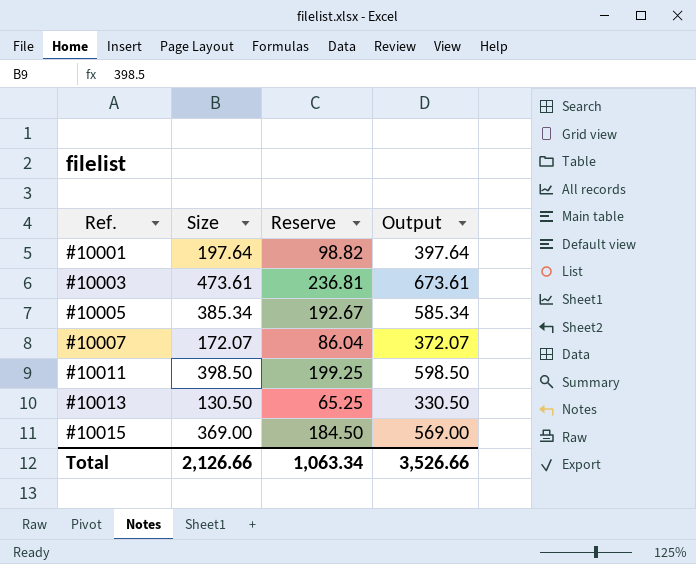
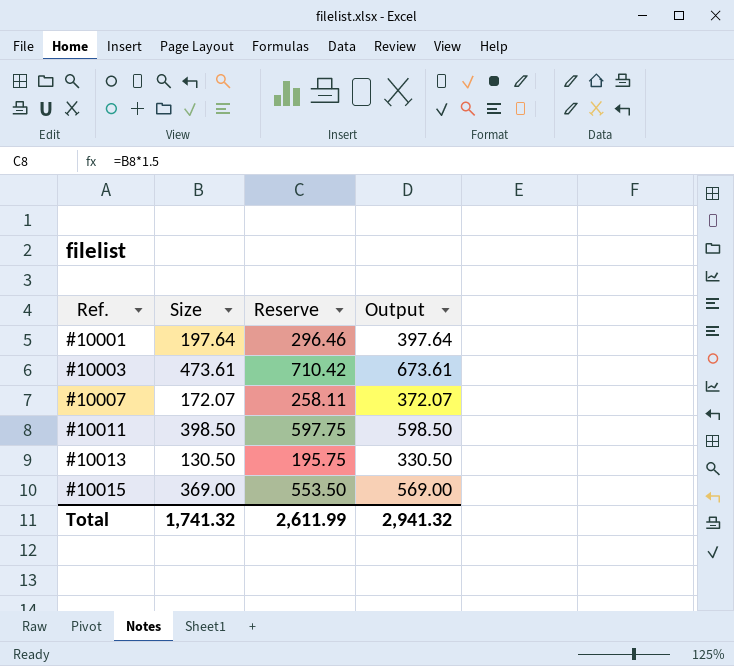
column Reserve | formula: [Size] * 0.5 -> [Size] * 1.5
row #10005: 385.34 | 192.67 | 585.34 -> none
Total | Size: 2,126.66 -> 1,741.32
Total | Reserve: 1,063.34 -> 2,611.99
Total | Output: 3,526.66 -> 2,941.32

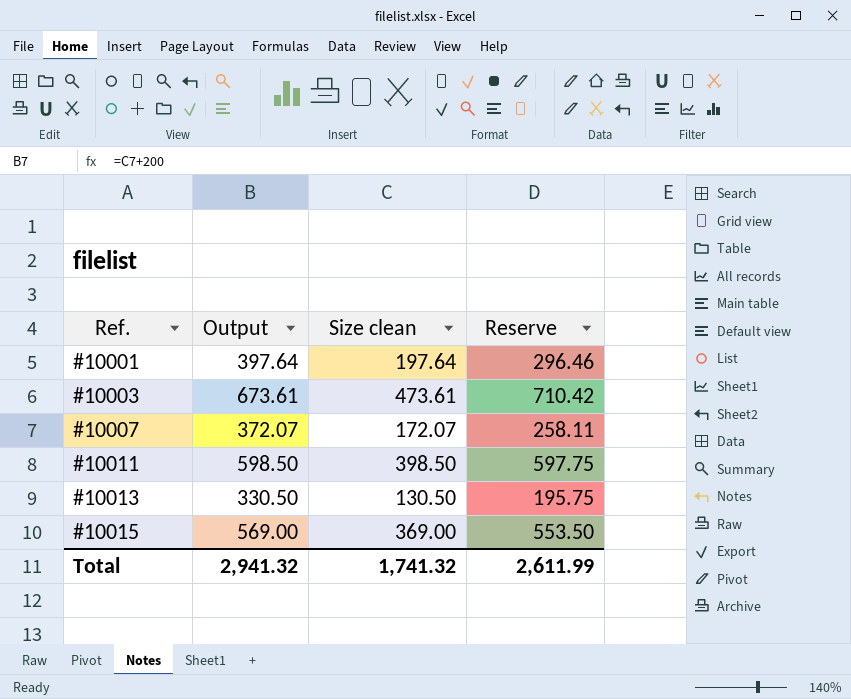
column Output | position: 4 -> 2
column name: Size -> Size clean

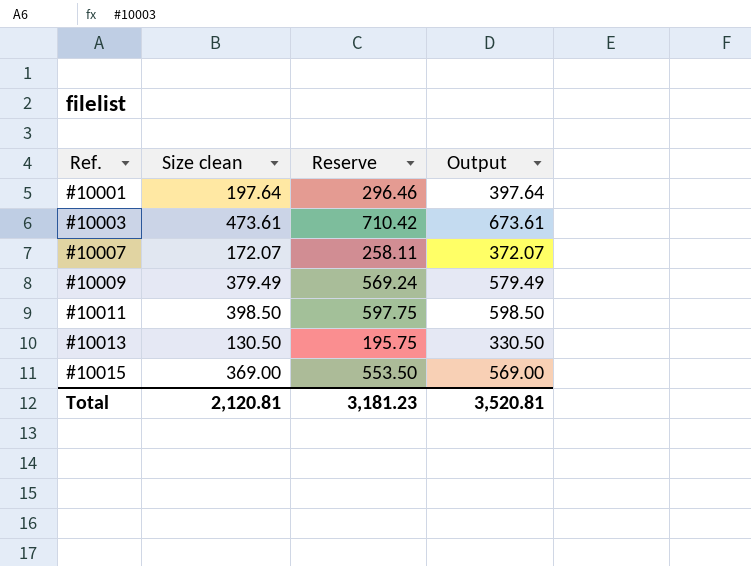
column Output | position: 2 -> 4
row #10009: none -> 379.49 | 569.24 | 579.49
Total | Size clean: 1,741.32 -> 2,120.81
Total | Reserve: 2,611.99 -> 3,181.23
Total | Output: 2,941.32 -> 3,520.81

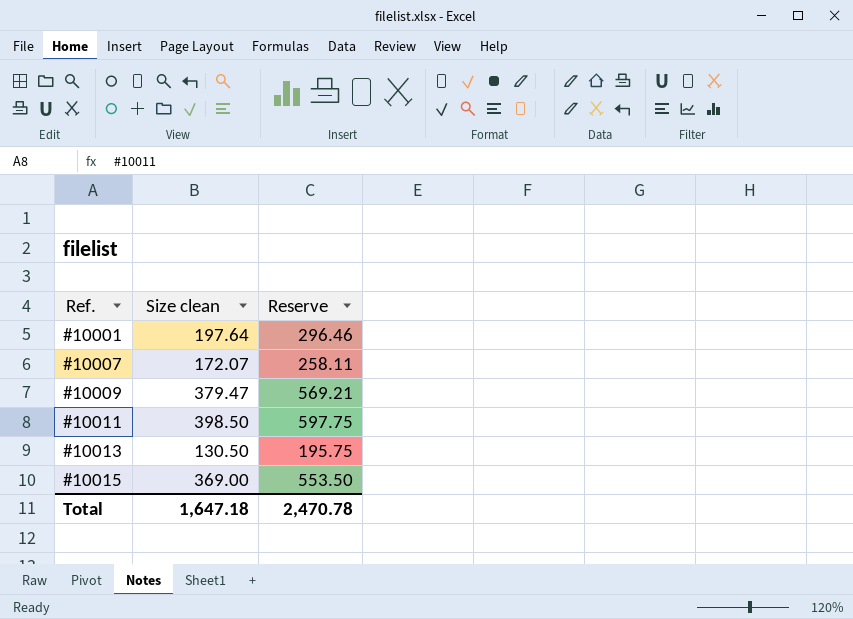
column Output | formula: [Size clean] + 200 -> none
row #10003: 473.61 | 710.42 | 673.61 -> none
#10009 | Size clean: 379.49 -> 379.47
#10009 | Reserve: 569.24 -> 569.21
Total | Size clean: 2,120.81 -> 1,647.18
Total | Reserve: 3,181.23 -> 2,470.78

